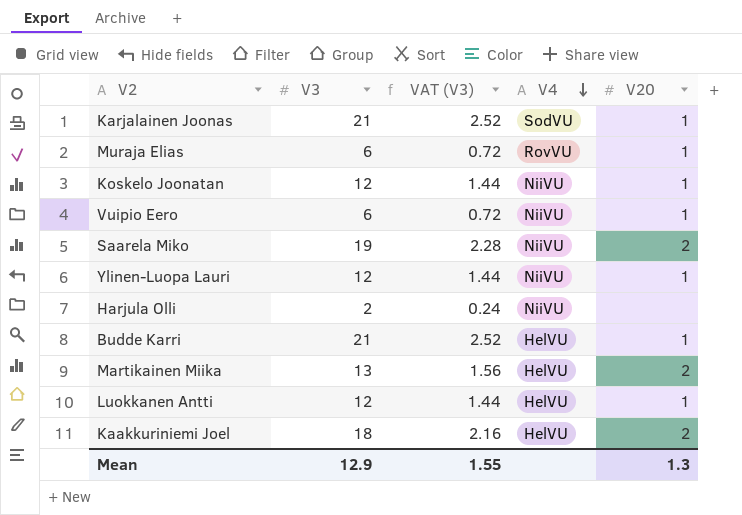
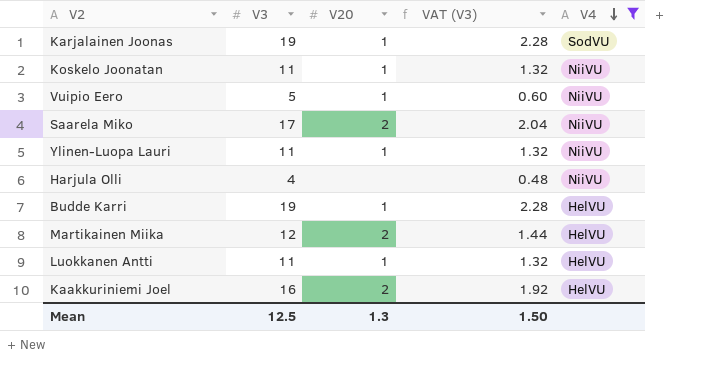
filter: none -> V4 != RovVU
column V20 | position: 5 -> 3
Karjalainen Joonas | V3: 21 -> 19
Karjalainen Joonas | VAT (V3): 2.52 -> 2.28
Koskelo Joonatan | V3: 12 -> 11
Koskelo Joonatan | VAT (V3): 1.44 -> 1.32
Vuipio Eero | V3: 6 -> 5
Vuipio Eero | VAT (V3): 0.72 -> 0.60
Saarela Miko | V3: 19 -> 17
Saarela Miko | VAT (V3): 2.28 -> 2.04
Ylinen-Luopa Lauri | V3: 12 -> 11
Ylinen-Luopa Lauri | VAT (V3): 1.44 -> 1.32
Harjula Olli | V3: 2 -> 4
Harjula Olli | VAT (V3): 0.24 -> 0.48
Budde Karri | V3: 21 -> 19
Budde Karri | VAT (V3): 2.52 -> 2.28
Martikainen Miika | V3: 13 -> 12
Martikainen Miika | VAT (V3): 1.56 -> 1.44
Luokkanen Antti | V3: 12 -> 11
Luokkanen Antti | VAT (V3): 1.44 -> 1.32
Kaakkuriniemi Joel | V3: 18 -> 16
Kaakkuriniemi Joel | VAT (V3): 2.16 -> 1.92
Mean | V3: 12.9 -> 12.5
Mean | VAT (V3): 1.55 -> 1.50

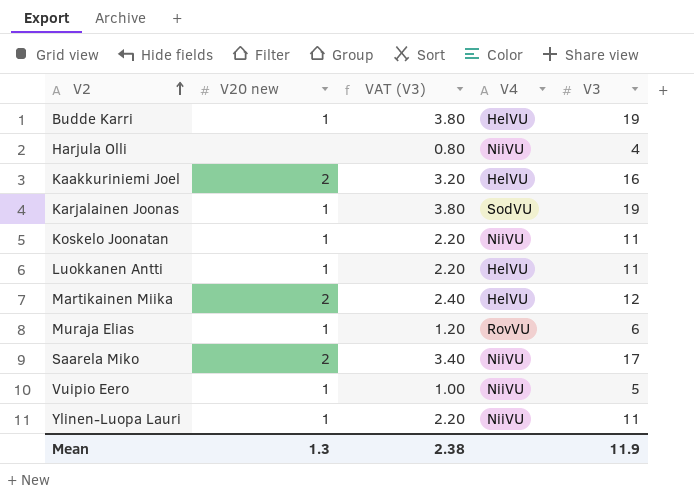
filter: V4 != RovVU -> none
row order: V4 descending -> V2 ascending
column name: V20 -> V20 new
column VAT (V3) | formula: [V3] * 0.12 -> [V3] * 0.2
column V3 | position: 2 -> 5
Mean | VAT (V3): 1.50 -> 2.38
Mean | V3: 12.5 -> 11.9

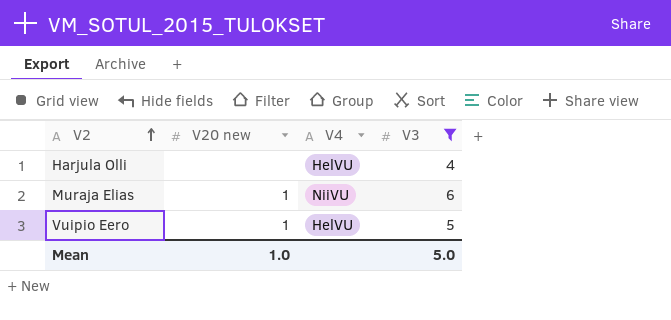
filter: none -> V3 <= 6
column VAT (V3) | formula: [V3] * 0.2 -> none
Harjula Olli | V4: NiiVU -> HelVU
Muraja Elias | V4: RovVU -> NiiVU
Vuipio Eero | V4: NiiVU -> HelVU
Mean | V20 new: 1.3 -> 1.0
Mean | V3: 11.9 -> 5.0

